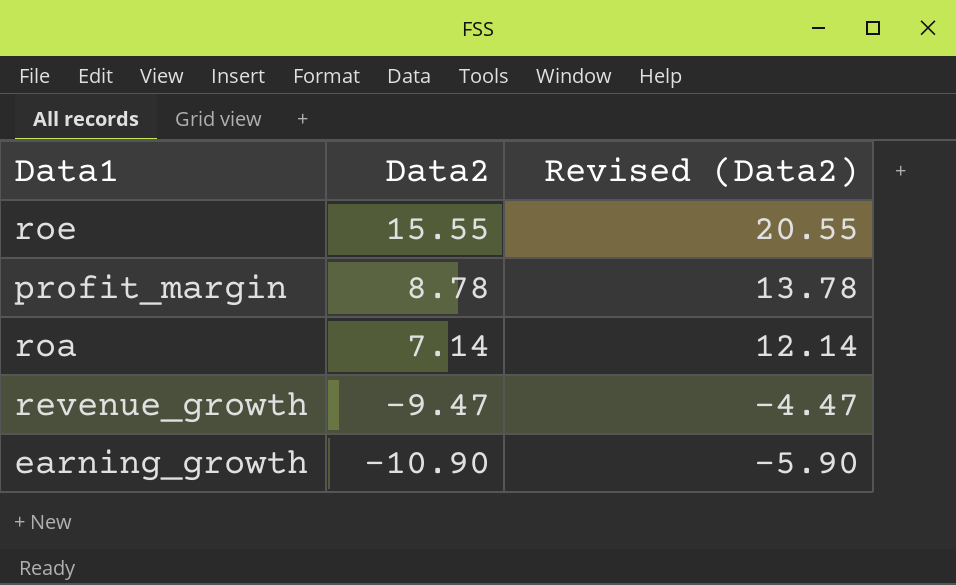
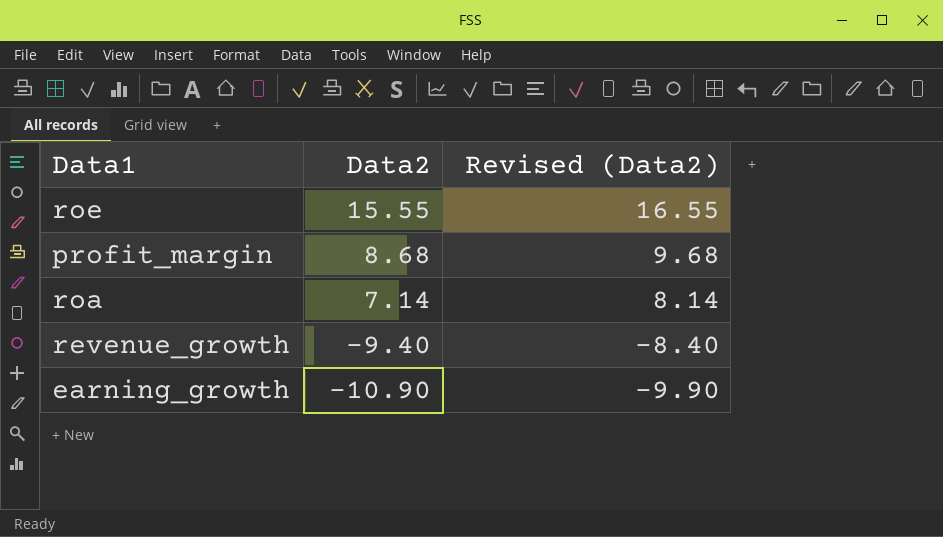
column Revised (Data2) | formula: [Data2] + 5 -> [Data2] + 1
profit_margin | Data2: 8.78 -> 8.68
revenue_growth | Data2: -9.47 -> -9.40

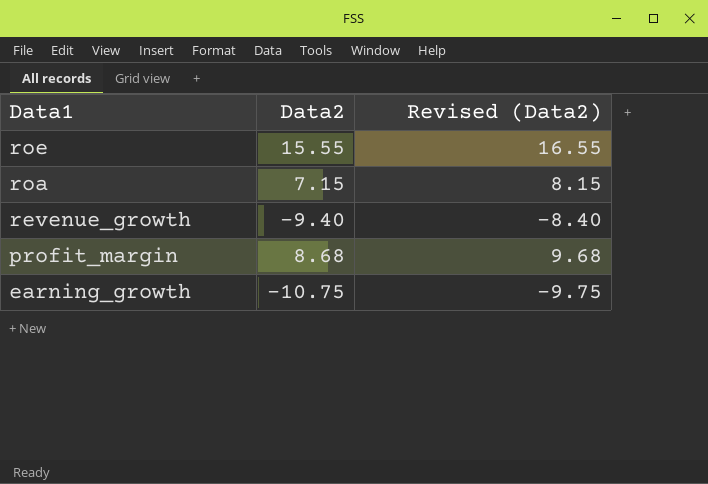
row order: Data2 descending -> Data1 descending
roa | Data2: 7.14 -> 7.15
roa | Revised (Data2): 8.14 -> 8.15
earning_growth | Data2: -10.90 -> -10.75
earning_growth | Revised (Data2): -9.90 -> -9.75

